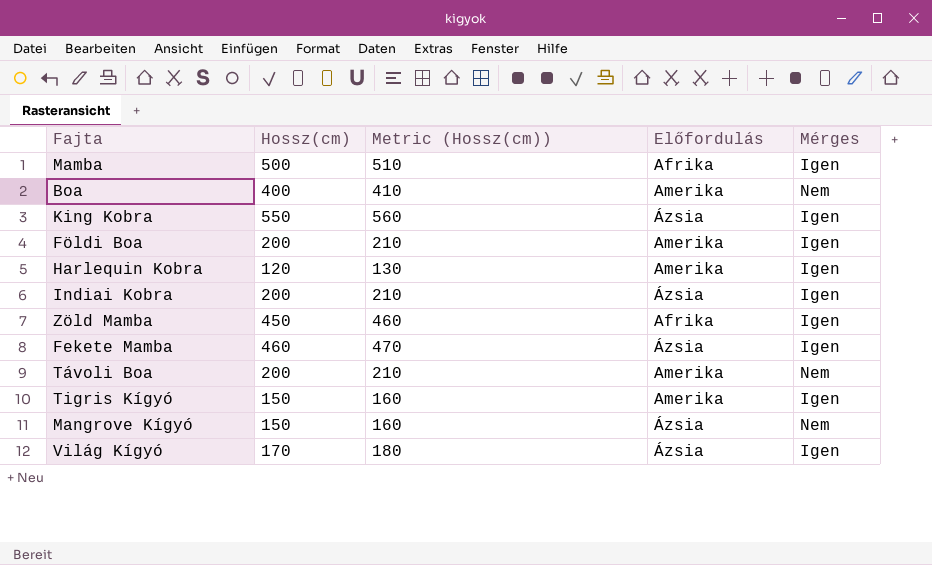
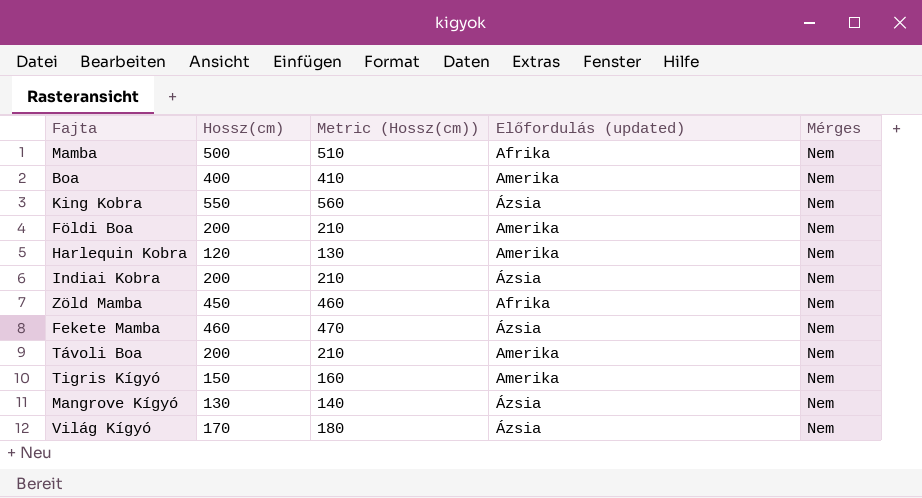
column name: Előfordulás -> Előfordulás (updated)
Mamba | Mérges: Igen -> Nem
King Kobra | Mérges: Igen -> Nem
Földi Boa | Mérges: Igen -> Nem
Harlequin Kobra | Mérges: Igen -> Nem
Indiai Kobra | Mérges: Igen -> Nem
Zöld Mamba | Mérges: Igen -> Nem
Fekete Mamba | Mérges: Igen -> Nem
Tigris Kígyó | Mérges: Igen -> Nem
Mangrove Kígyó | Hossz(cm): 150 -> 130
Mangrove Kígyó | Metric (Hossz(cm)): 160 -> 140
Világ Kígyó | Mérges: Igen -> Nem

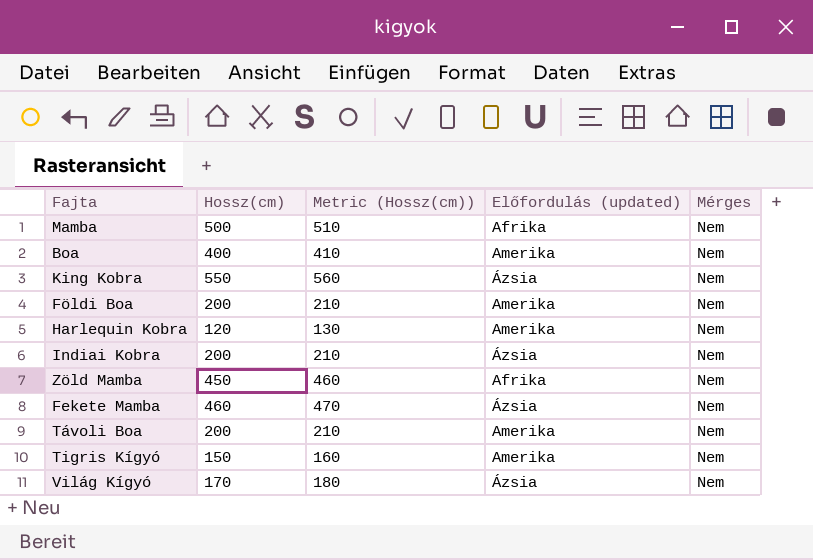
row Mangrove Kígyó: 130 | 140 | Ázsia | Nem -> none

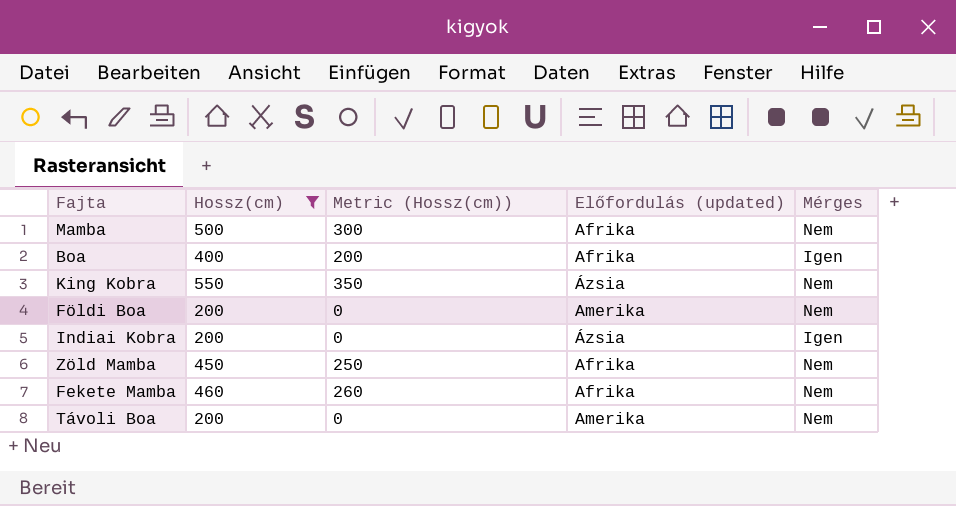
filter: none -> Hossz(cm) >= 200
column Metric (Hossz(cm)) | formula: [Hossz(cm)] + 10 -> [Hossz(cm)] - 200
Boa | Előfordulás (updated): Amerika -> Afrika
Boa | Mérges: Nem -> Igen
Indiai Kobra | Mérges: Nem -> Igen
Fekete Mamba | Előfordulás (updated): Ázsia -> Afrika

